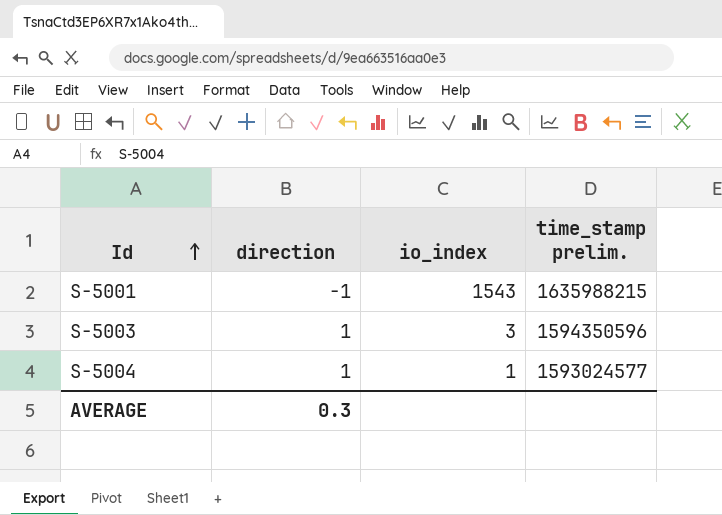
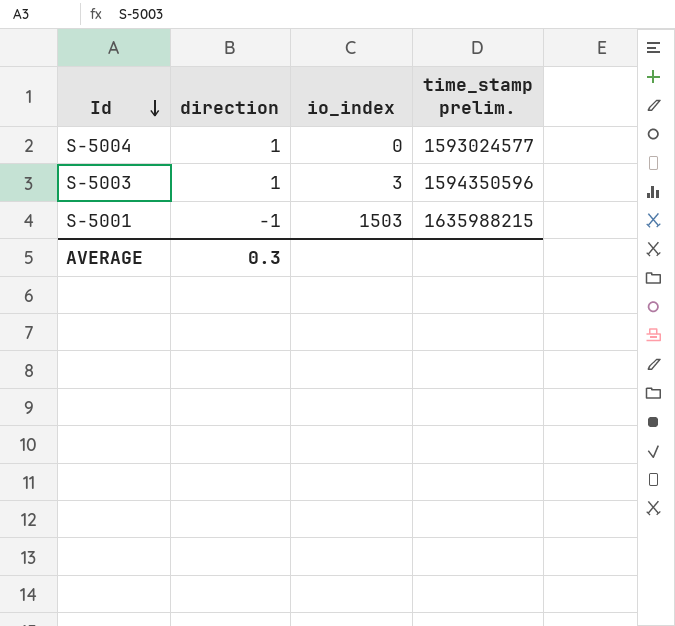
row order: Id ascending -> Id descending
S-5004 | io_index: 1 -> 0
S-5001 | io_index: 1543 -> 1503

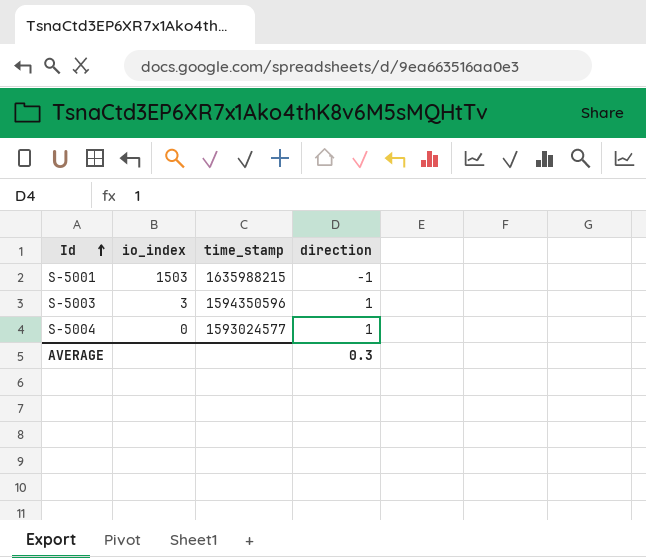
row order: Id descending -> Id ascending
column name: time_stamp prelim. -> time_stamp
column direction | position: 2 -> 4

